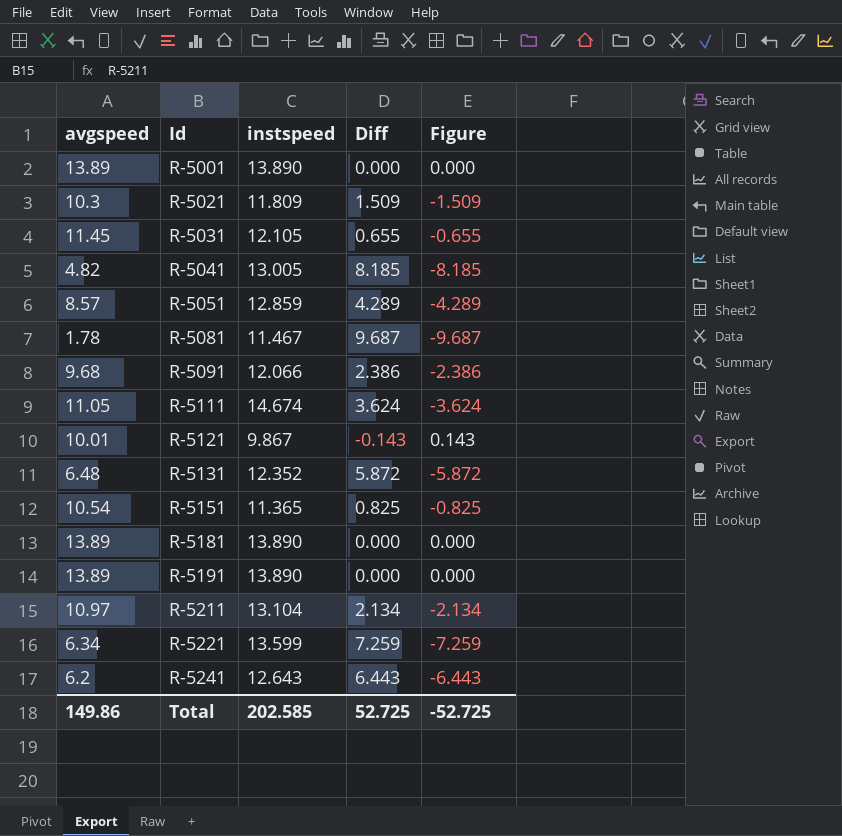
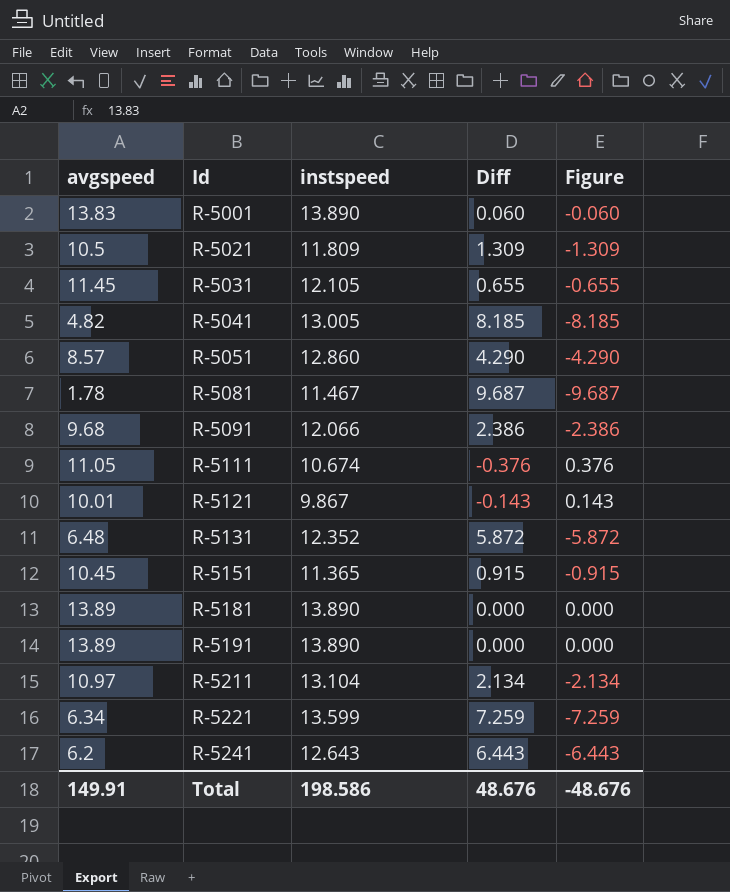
R-5001 | avgspeed: 13.89 -> 13.83
R-5001 | Diff: 0.000 -> 0.060
R-5001 | Figure: 0.000 -> -0.060
R-5021 | avgspeed: 10.3 -> 10.5
R-5021 | Diff: 1.509 -> 1.309
R-5021 | Figure: -1.509 -> -1.309
R-5051 | instspeed: 12.859 -> 12.860
R-5051 | Diff: 4.289 -> 4.290
R-5051 | Figure: -4.289 -> -4.290
R-5111 | instspeed: 14.674 -> 10.674
R-5111 | Diff: 3.624 -> -0.376
R-5111 | Figure: -3.624 -> 0.376
R-5151 | avgspeed: 10.54 -> 10.45
R-5151 | Diff: 0.825 -> 0.915
R-5151 | Figure: -0.825 -> -0.915
Total | avgspeed: 149.86 -> 149.91
Total | instspeed: 202.585 -> 198.586
Total | Diff: 52.725 -> 48.676
Total | Figure: -52.725 -> -48.676

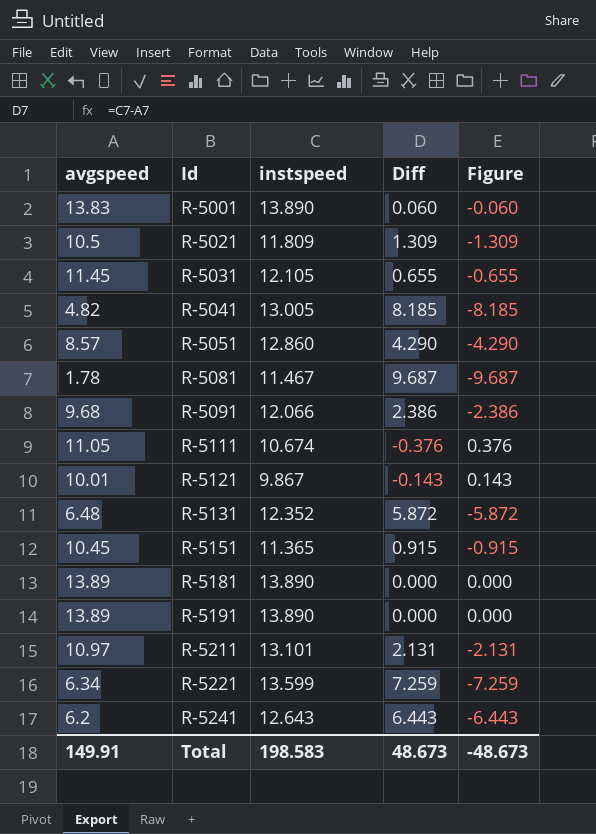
R-5211 | instspeed: 13.104 -> 13.101
R-5211 | Diff: 2.134 -> 2.131
R-5211 | Figure: -2.134 -> -2.131
Total | instspeed: 198.586 -> 198.583
Total | Diff: 48.676 -> 48.673
Total | Figure: -48.676 -> -48.673

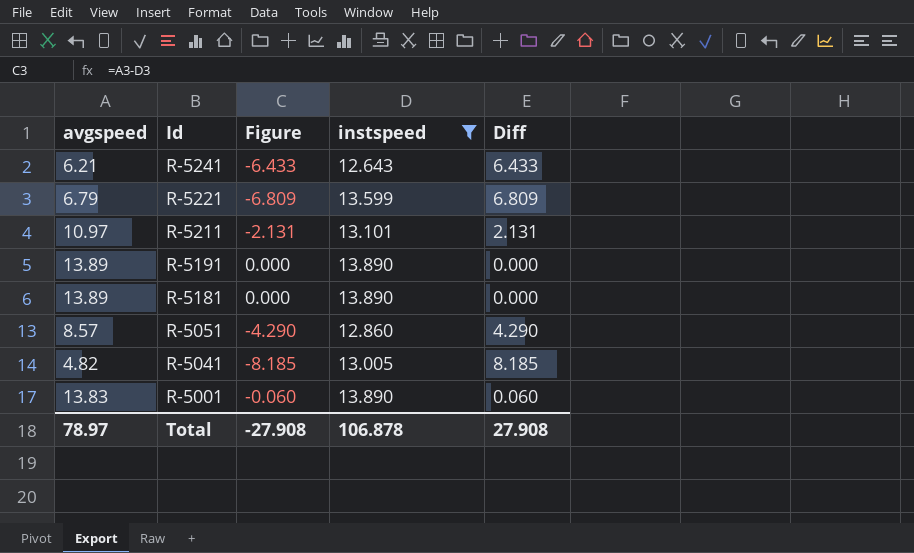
filter: none -> instspeed >= 12.643
row order: Id ascending -> Id descending
column Figure | position: 5 -> 3
R-5241 | avgspeed: 6.2 -> 6.21
R-5241 | Figure: -6.443 -> -6.433
R-5241 | Diff: 6.443 -> 6.433
R-5221 | avgspeed: 6.34 -> 6.79
R-5221 | Figure: -7.259 -> -6.809
R-5221 | Diff: 7.259 -> 6.809
Total | avgspeed: 149.91 -> 78.97
Total | Figure: -48.673 -> -27.908
Total | instspeed: 198.583 -> 106.878
Total | Diff: 48.673 -> 27.908

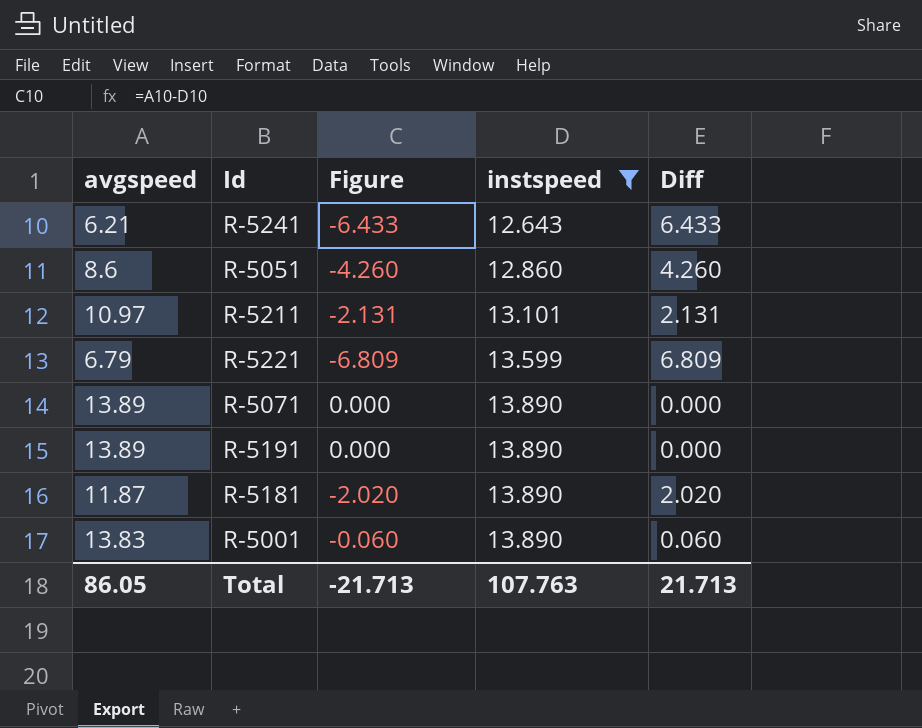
row order: Id descending -> instspeed ascending
row R-5041: 4.82 | -8.185 | 13.005 | 8.185 -> none
R-5051 | avgspeed: 8.57 -> 8.6
R-5051 | Figure: -4.290 -> -4.260
R-5051 | Diff: 4.290 -> 4.260
row R-5071: none -> 13.89 | 0.000 | 13.890 | 0.000
R-5181 | avgspeed: 13.89 -> 11.87
R-5181 | Figure: 0.000 -> -2.020
R-5181 | Diff: 0.000 -> 2.020
Total | avgspeed: 78.97 -> 86.05
Total | Figure: -27.908 -> -21.713
Total | instspeed: 106.878 -> 107.763
Total | Diff: 27.908 -> 21.713

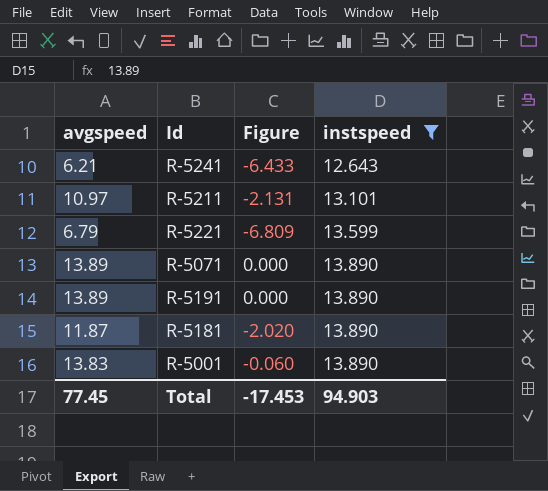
column Diff | formula: [instspeed] - [avgspeed] -> none
row R-5051: 8.6 | -4.260 | 12.860 | 4.260 -> none
Total | avgspeed: 86.05 -> 77.45
Total | Figure: -21.713 -> -17.453
Total | instspeed: 107.763 -> 94.903

